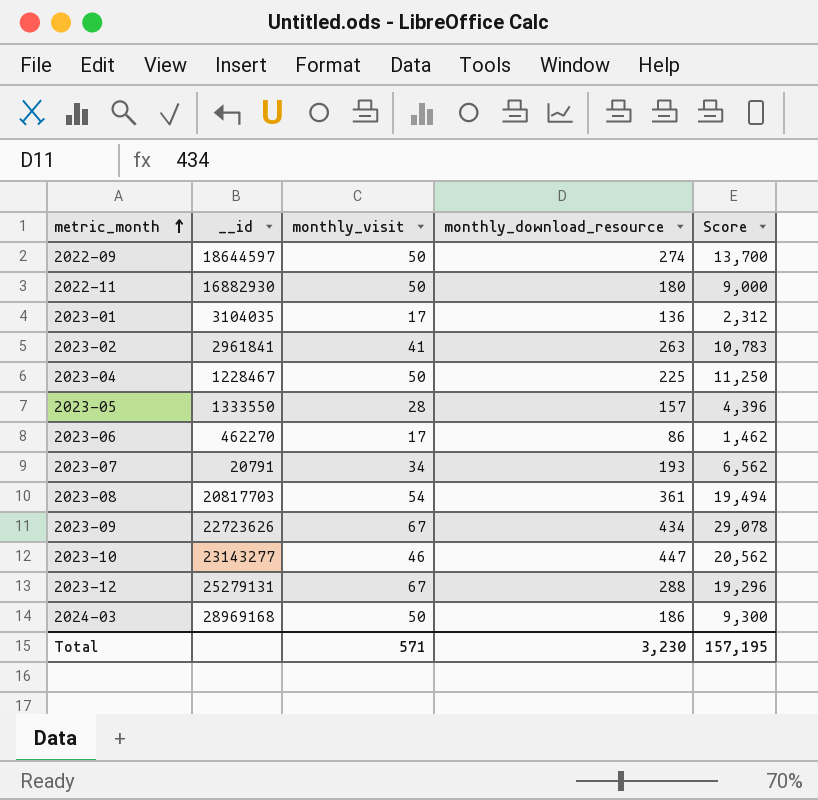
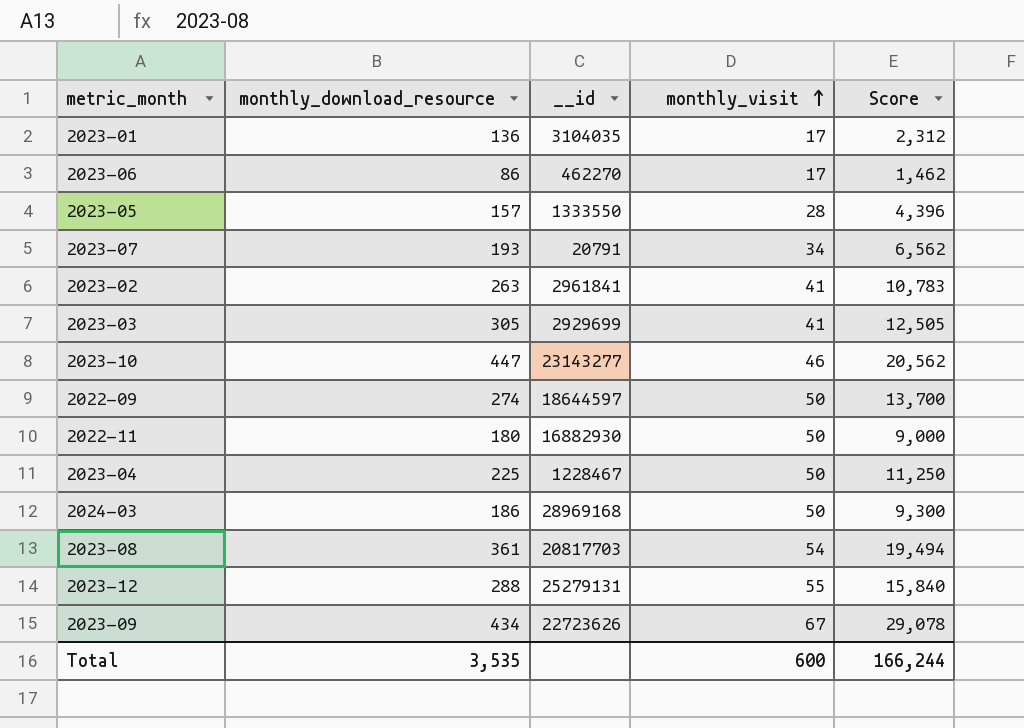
row order: metric_month ascending -> monthly_visit ascending
column monthly_download_resource | position: 4 -> 2
row 2023-03: none -> 305 | 2929699 | 41 | 12,505
2023-12 | monthly_visit: 67 -> 55
2023-12 | Score: 19,296 -> 15,840
Total | monthly_download_resource: 3,230 -> 3,535
Total | monthly_visit: 571 -> 600
Total | Score: 157,195 -> 166,244

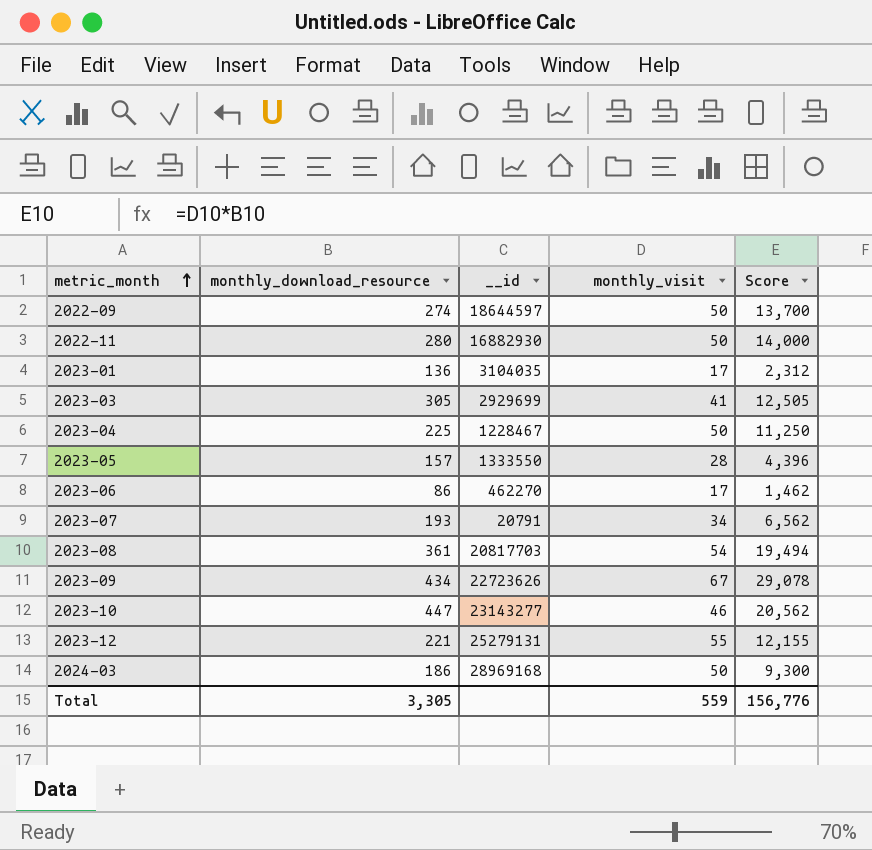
row order: monthly_visit ascending -> metric_month ascending
row 2023-02: 263 | 2961841 | 41 | 10,783 -> none
2022-11 | monthly_download_resource: 180 -> 280
2022-11 | Score: 9,000 -> 14,000
2023-12 | monthly_download_resource: 288 -> 221
2023-12 | Score: 15,840 -> 12,155
Total | monthly_download_resource: 3,535 -> 3,305
Total | monthly_visit: 600 -> 559
Total | Score: 166,244 -> 156,776

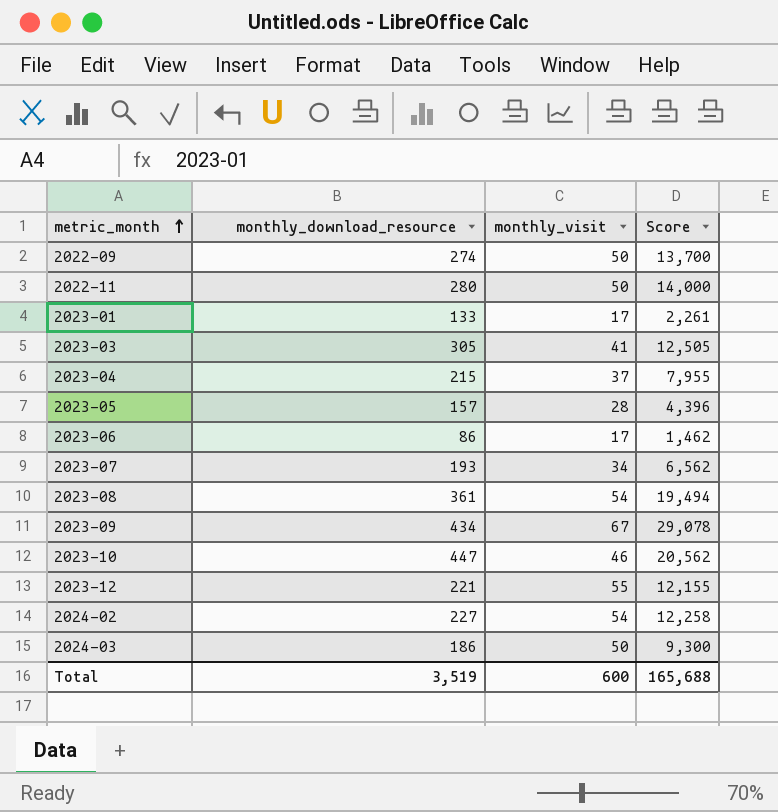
column __id | position: 3 -> none
2023-01 | monthly_download_resource: 136 -> 133
2023-01 | Score: 2,312 -> 2,261
2023-04 | monthly_download_resource: 225 -> 215
2023-04 | monthly_visit: 50 -> 37
2023-04 | Score: 11,250 -> 7,955
row 2024-02: none -> 227 | 54 | 12,258
Total | monthly_download_resource: 3,305 -> 3,519
Total | monthly_visit: 559 -> 600
Total | Score: 156,776 -> 165,688

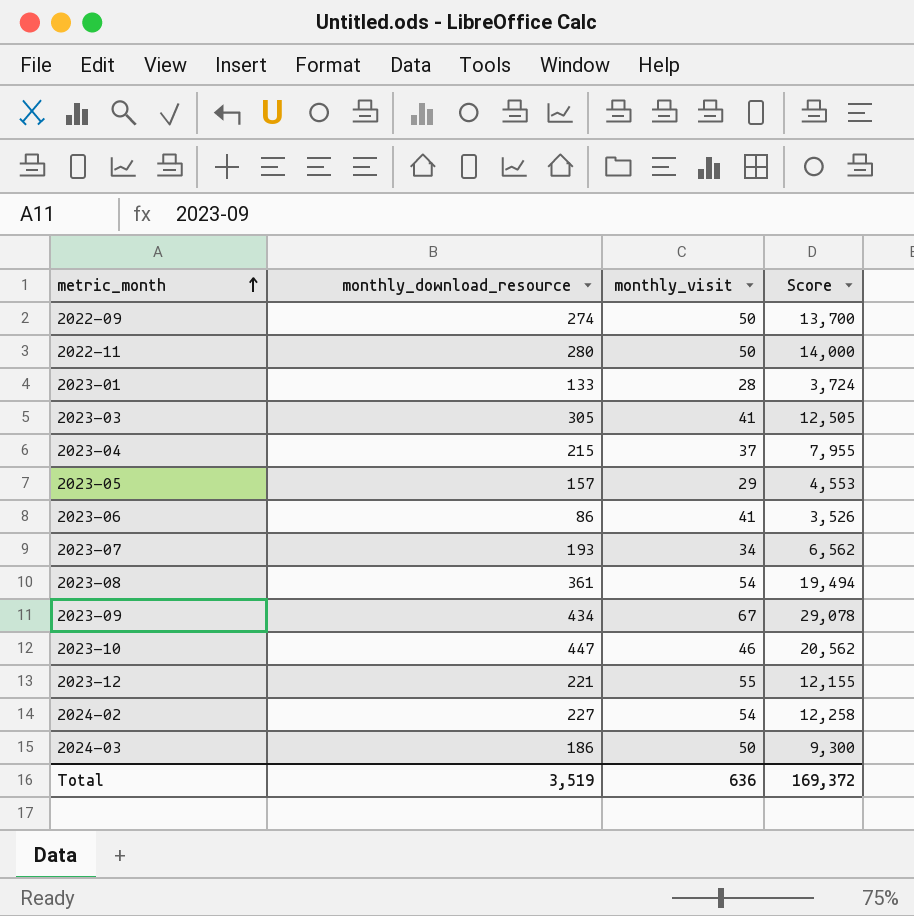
2023-01 | monthly_visit: 17 -> 28
2023-01 | Score: 2,261 -> 3,724
2023-05 | monthly_visit: 28 -> 29
2023-05 | Score: 4,396 -> 4,553
2023-06 | monthly_visit: 17 -> 41
2023-06 | Score: 1,462 -> 3,526
Total | monthly_visit: 600 -> 636
Total | Score: 165,688 -> 169,372

